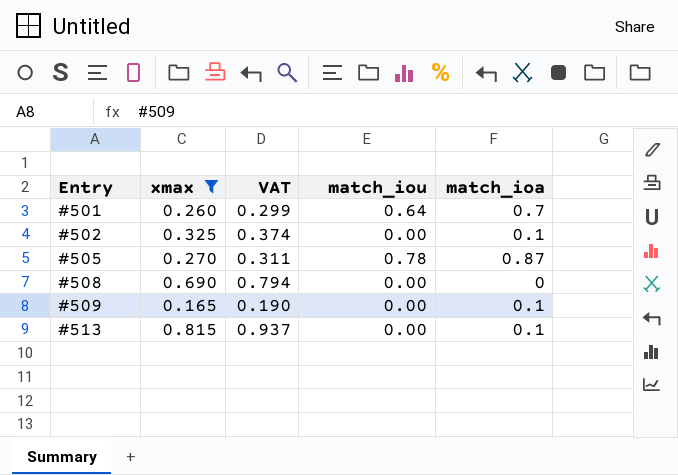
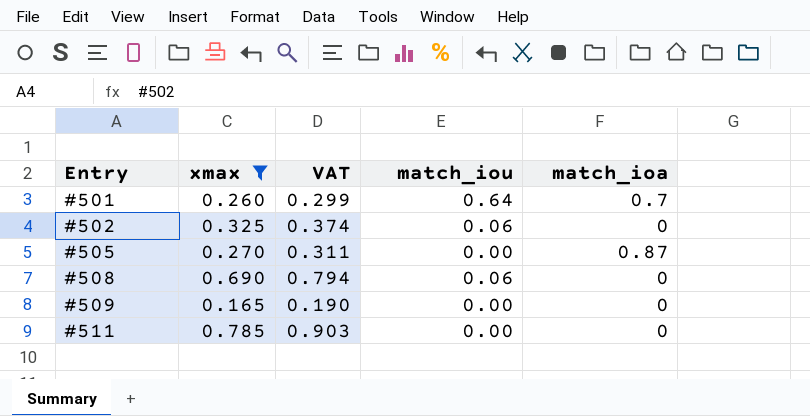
row #513: 0.815 | 0.937 | 0.00 | 0.1 -> none
#502 | match_iou: 0.00 -> 0.06
#502 | match_ioa: 0.1 -> 0
#505 | match_iou: 0.78 -> 0.00
#508 | match_iou: 0.00 -> 0.06
#509 | match_ioa: 0.1 -> 0
row #511: none -> 0.785 | 0.903 | 0.00 | 0

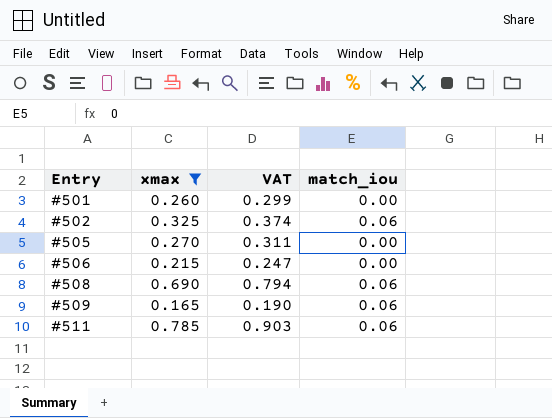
column match_ioa | position: 5 -> none
#501 | match_iou: 0.64 -> 0.00
row #506: none -> 0.215 | 0.247 | 0.00
#509 | match_iou: 0.00 -> 0.06
#511 | match_iou: 0.00 -> 0.06

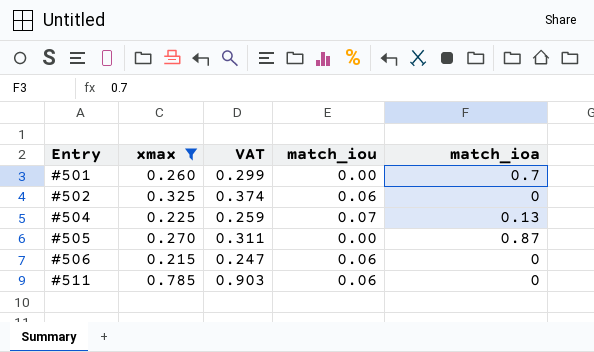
column match_ioa | position: none -> 5
row #508: 0.690 | 0.794 | 0.06 -> none
row #509: 0.165 | 0.190 | 0.06 -> none
row #504: none -> 0.225 | 0.259 | 0.07 | 0.13
#506 | match_iou: 0.00 -> 0.06

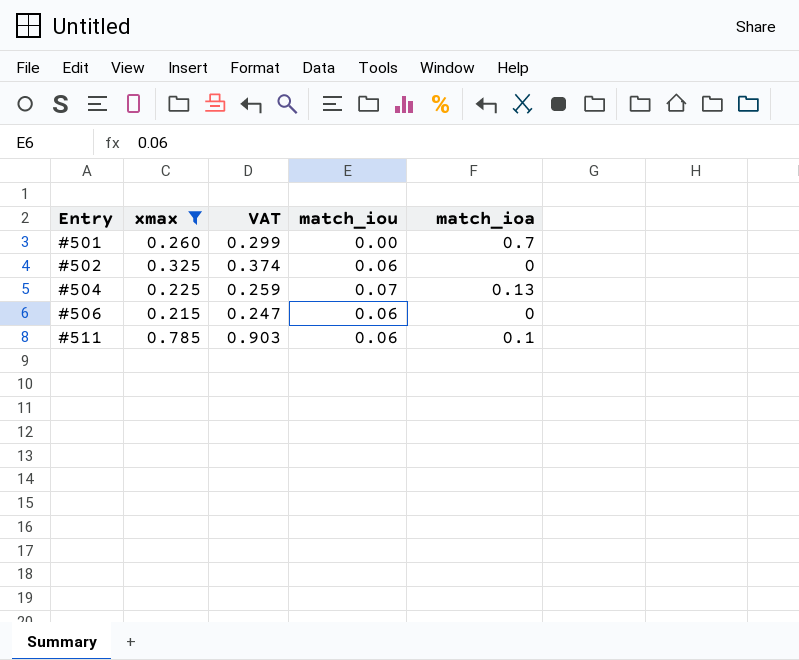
row #505: 0.270 | 0.311 | 0.00 | 0.87 -> none
#511 | match_ioa: 0 -> 0.1

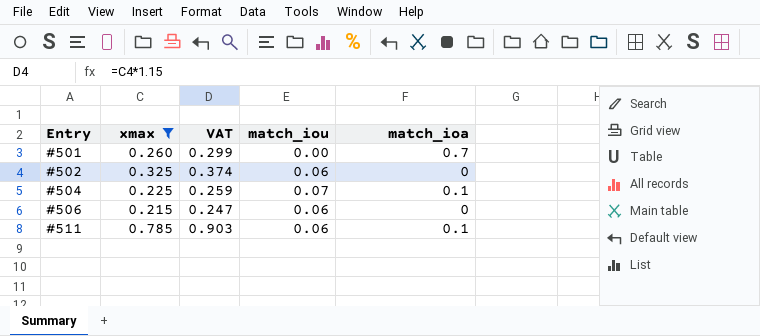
#504 | match_ioa: 0.13 -> 0.1

